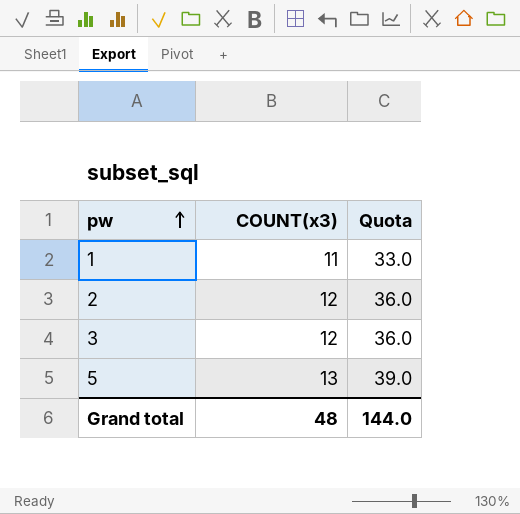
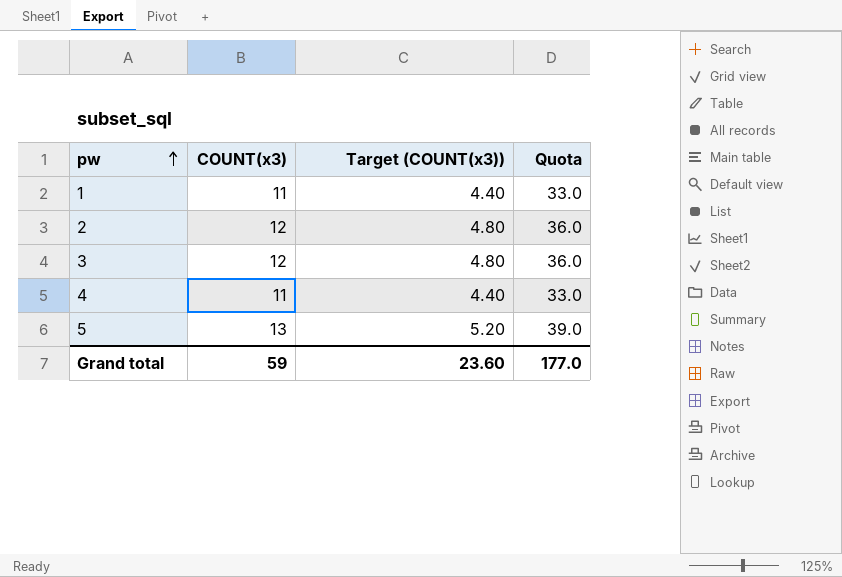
column Target (COUNT(x3)) | formula: none -> [COUNT(x3)] * 0.4
row 4: none -> 11 | 4.40 | 33.0
Grand total | COUNT(x3): 48 -> 59
Grand total | Quota: 144.0 -> 177.0

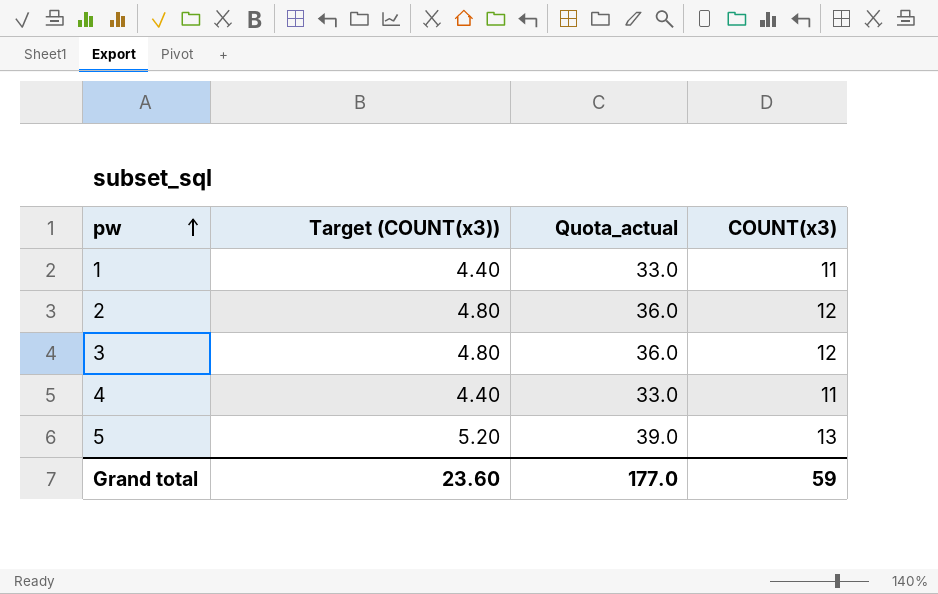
column name: Quota -> Quota_actual
column COUNT(x3) | position: 2 -> 4

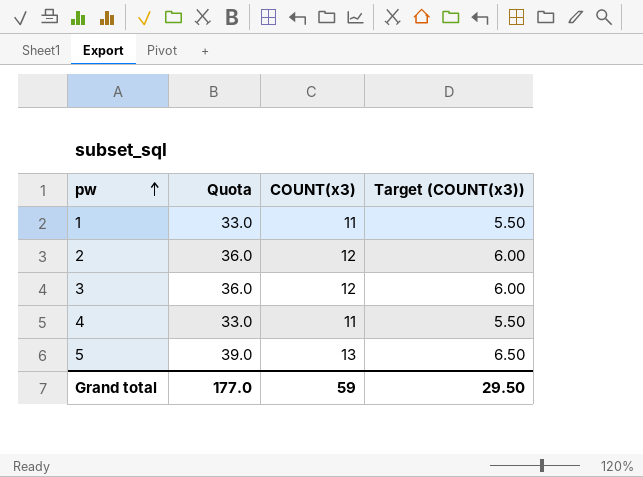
column name: Quota_actual -> Quota
column Target (COUNT(x3)) | formula: [COUNT(x3)] * 0.4 -> [COUNT(x3)] * 0.5
column Target (COUNT(x3)) | position: 2 -> 4
Grand total | Target (COUNT(x3)): 23.60 -> 29.50

